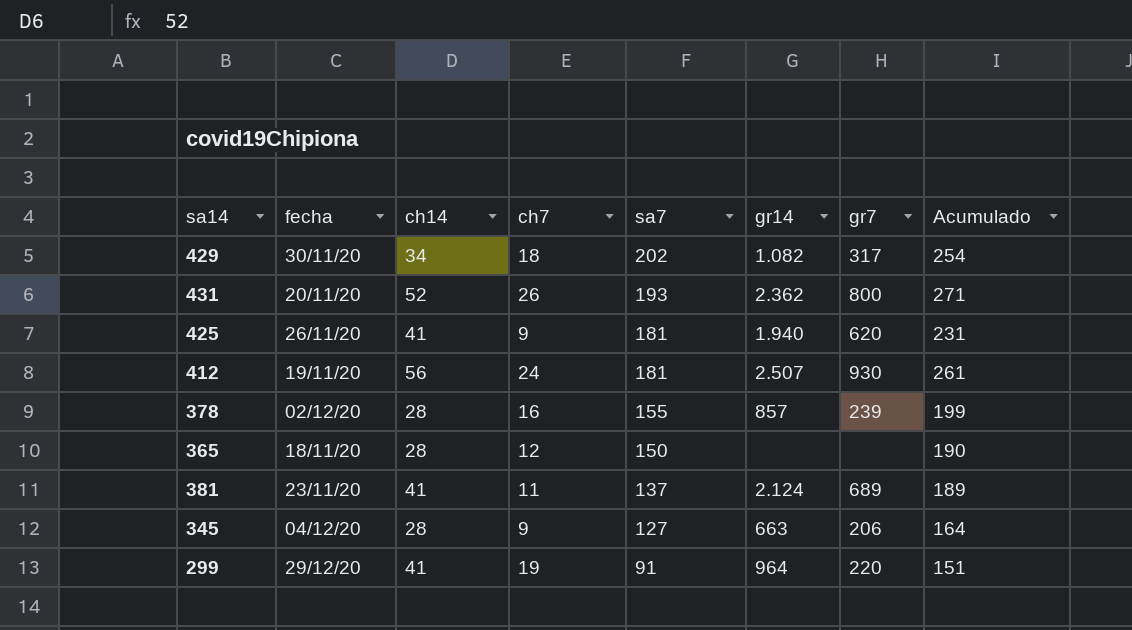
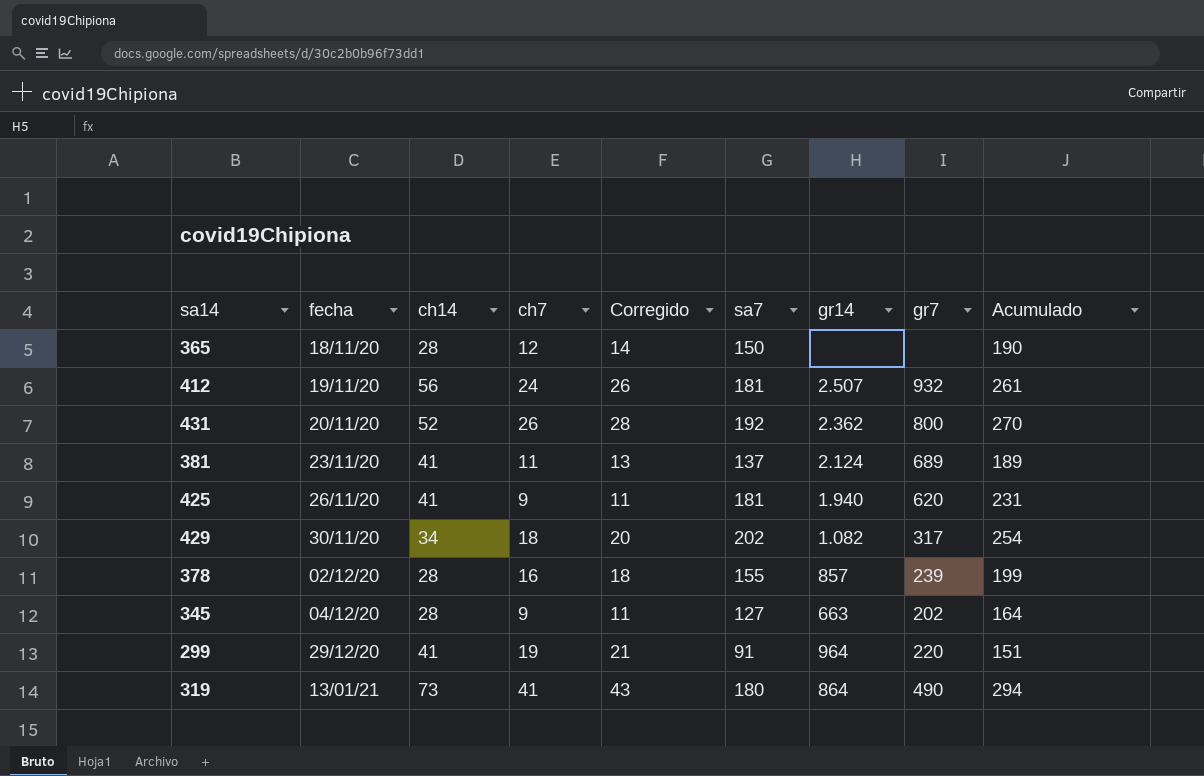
row order: sa7 descending -> fecha ascending
column Corregido | formula: none -> [ch7] + 2
412 | gr7: 930 -> 932
431 | sa7: 193 -> 192
431 | Acumulado: 271 -> 270
345 | gr7: 206 -> 202
row 319: none -> 13/01/21 | 73 | 41 | 43 | 180 | 864 | 490 | 294

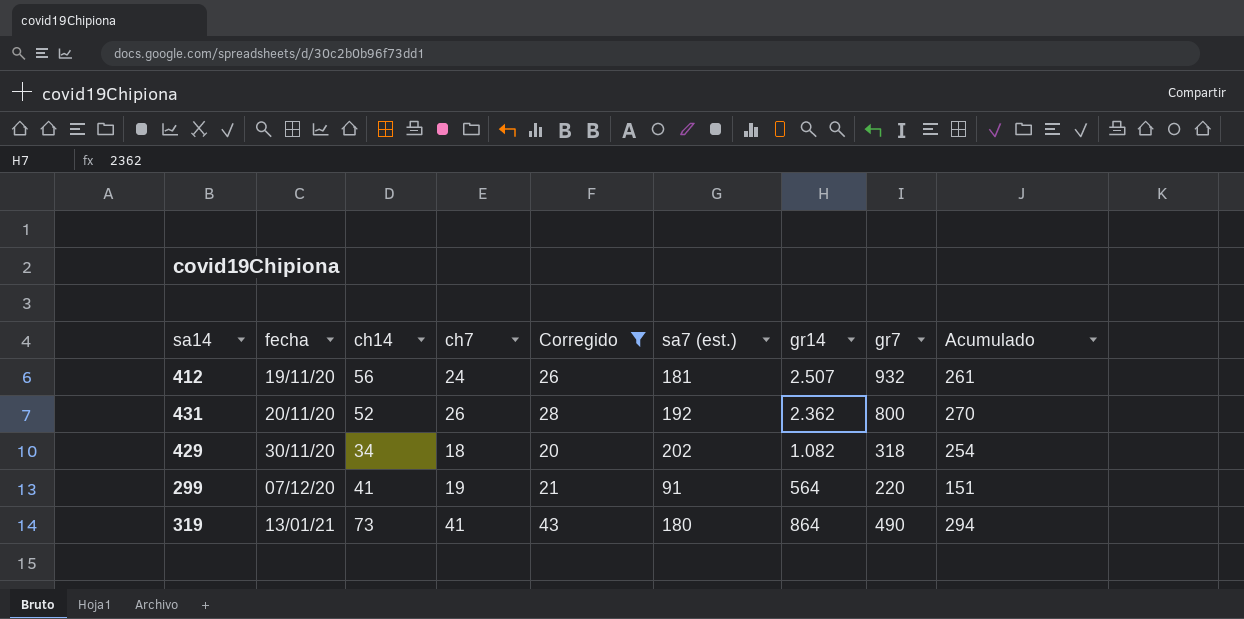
filter: none -> Corregido >= 20
column name: sa7 -> sa7 (est.)
429 | gr7: 317 -> 318
299 | fecha: 29/12/20 -> 07/12/20
299 | gr14: 964 -> 564

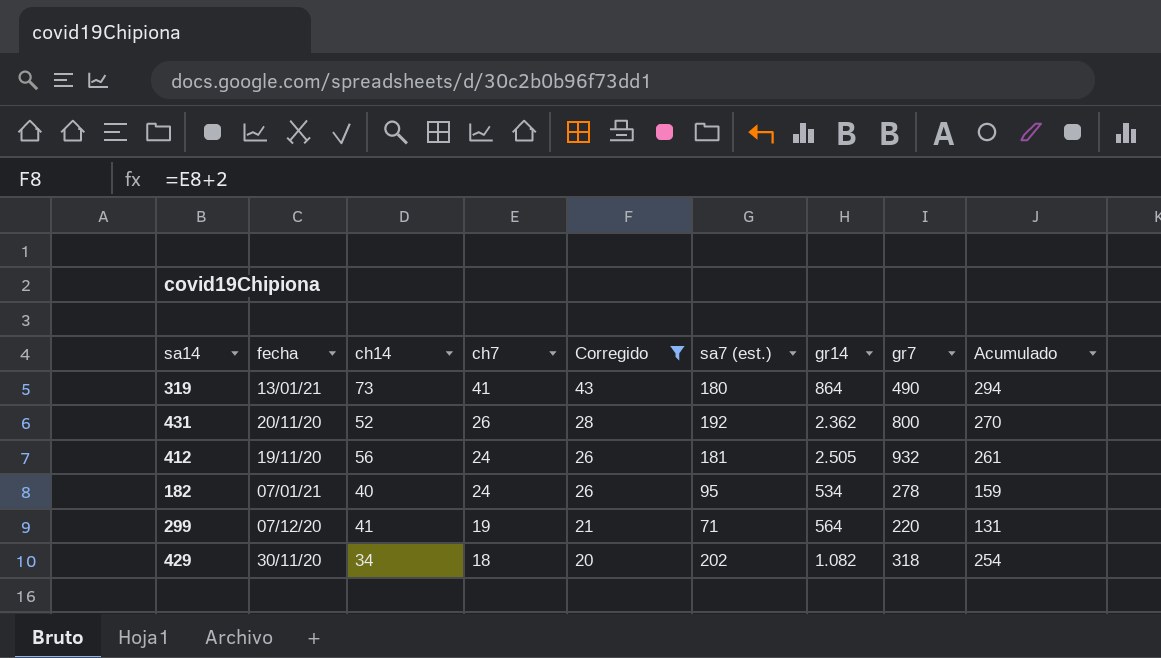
row order: fecha ascending -> ch7 descending
412 | gr14: 2.507 -> 2.505
row 182: none -> 07/01/21 | 40 | 24 | 26 | 95 | 534 | 278 | 159
299 | sa7 (est.): 91 -> 71
299 | Acumulado: 151 -> 131

